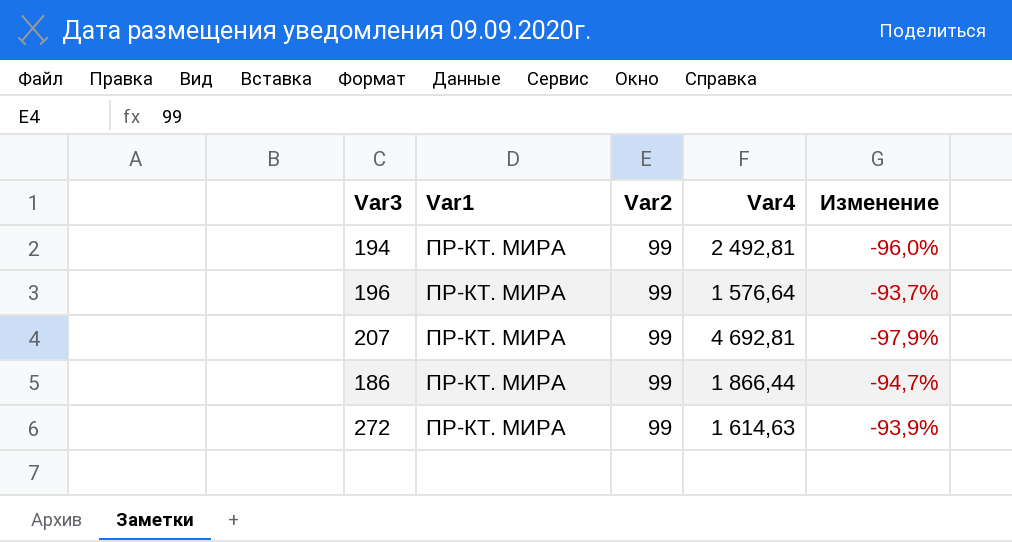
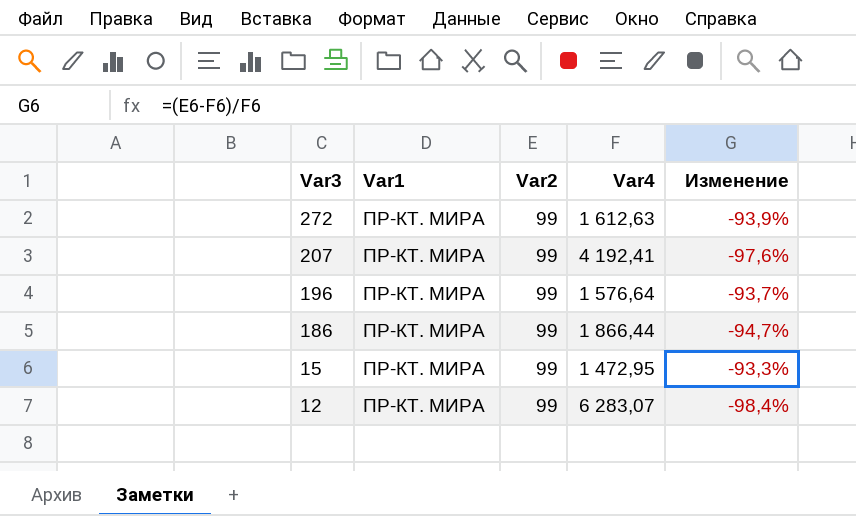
row order: none -> Var3 descending
row 194: ПР-КТ. МИРА | 99 | 2 492,81 | -96,0% -> none
272 | Var4: 1 614,63 -> 1 612,63
207 | Var4: 4 692,81 -> 4 192,41
207 | Изменение: -97,9% -> -97,6%
row 15: none -> ПР-КТ. МИРА | 99 | 1 472,95 | -93,3%
row 12: none -> ПР-КТ. МИРА | 99 | 6 283,07 | -98,4%

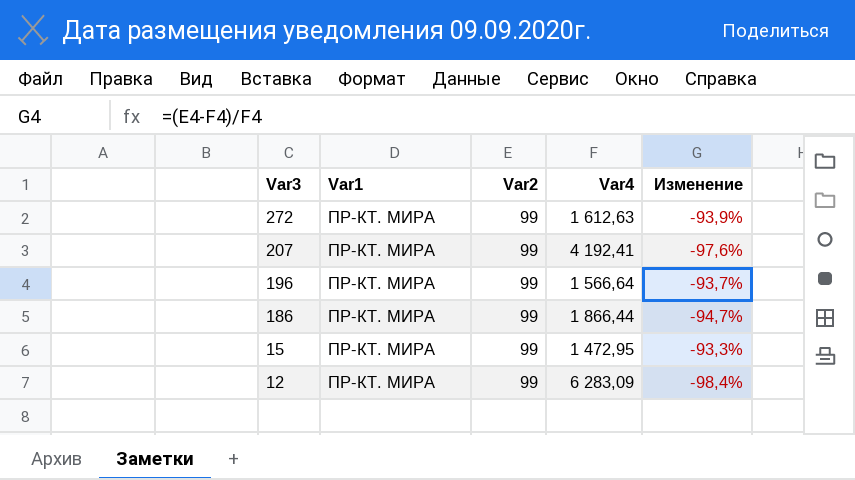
196 | Var4: 1 576,64 -> 1 566,64
12 | Var4: 6 283,07 -> 6 283,09

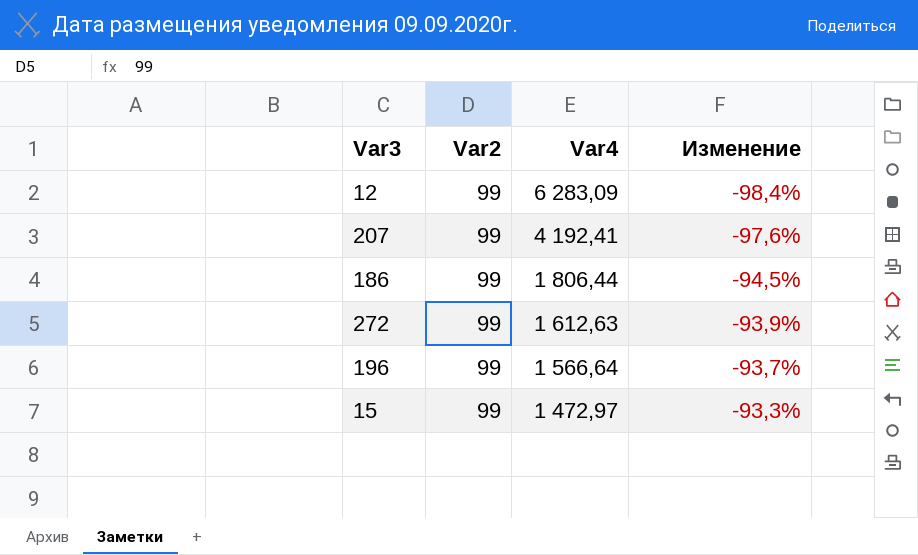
row order: Var3 descending -> Var4 descending
column Var1 | position: 2 -> none
186 | Var4: 1 866,44 -> 1 806,44
186 | Изменение: -94,7% -> -94,5%
15 | Var4: 1 472,95 -> 1 472,97

